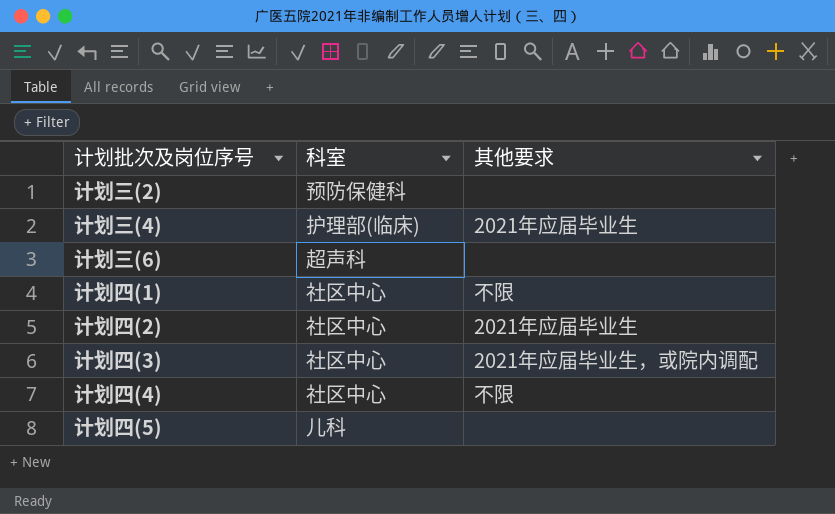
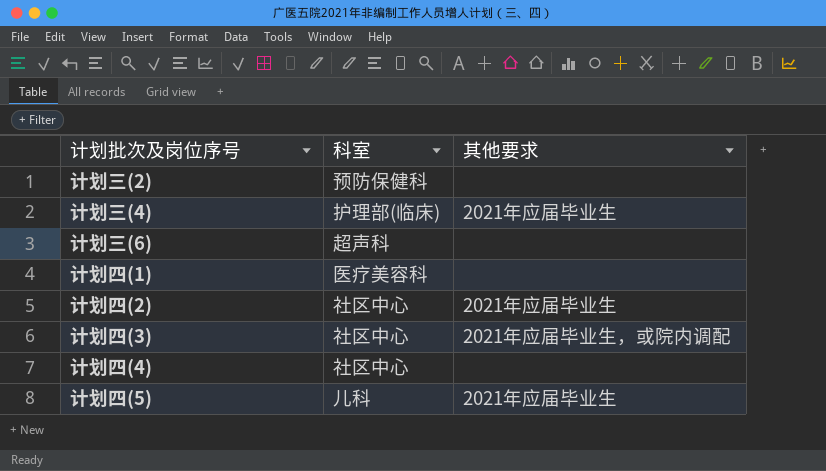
计划四(1) | 科室: 社区中心 -> 医疗美容科
计划四(1) | 其他要求: 不限 -> none
计划四(4) | 其他要求: 不限 -> none
计划四(5) | 其他要求: none -> 2021年应届毕业生

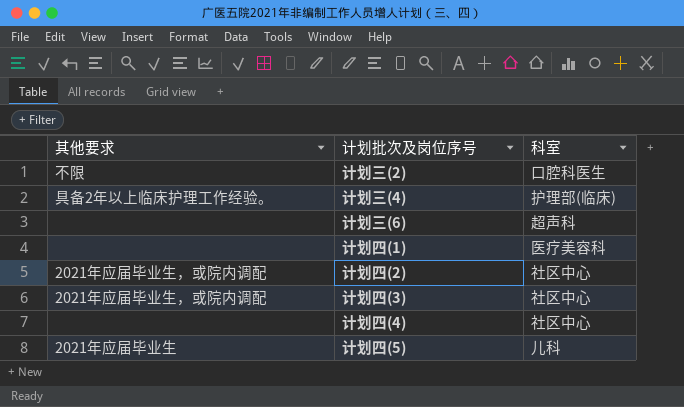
column 其他要求 | position: 3 -> 1
计划三(2) | 其他要求: none -> 不限
计划三(2) | 科室: 预防保健科 -> 口腔科医生
计划三(4) | 其他要求: 2021年应届毕业生 -> 具备2年以上临床护理工作经验。
计划四(2) | 其他要求: 2021年应届毕业生 -> 2021年应届毕业生，或院内调配

